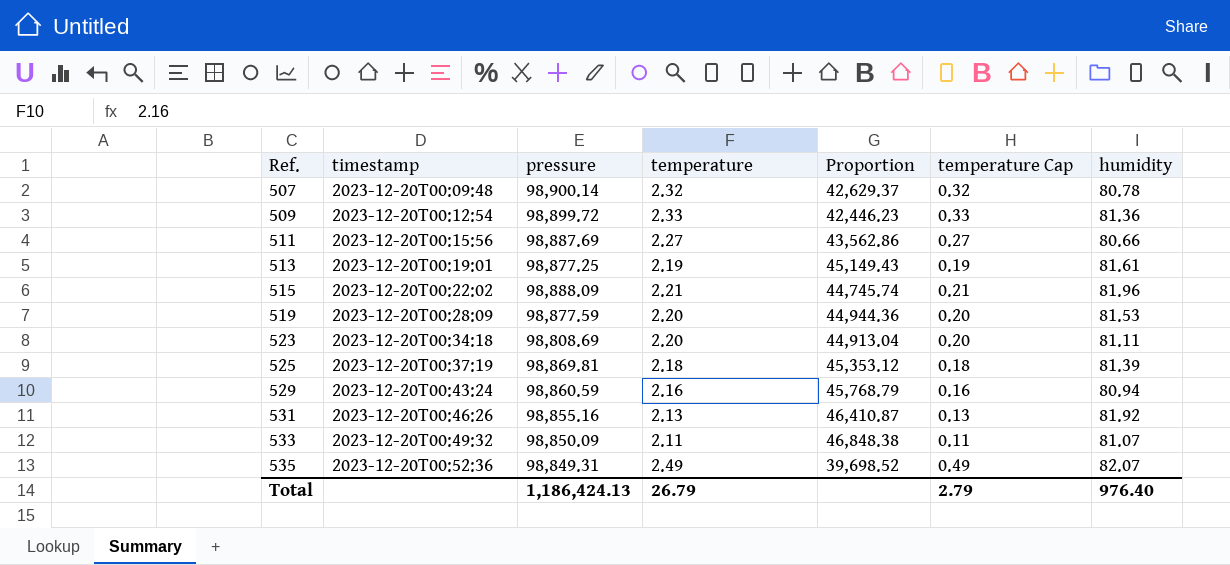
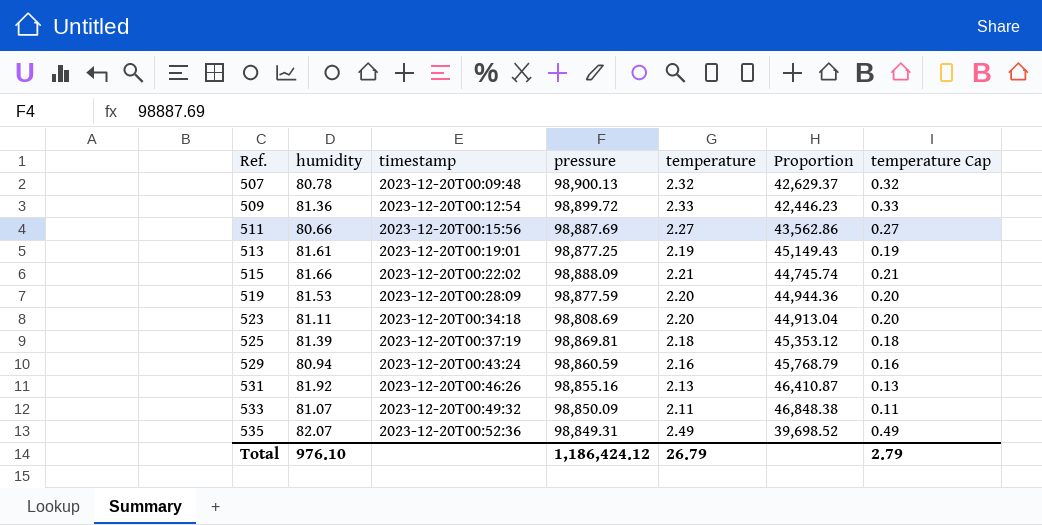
column humidity | position: 7 -> 2
507 | pressure: 98,900.14 -> 98,900.13
515 | humidity: 81.96 -> 81.66
Total | humidity: 976.40 -> 976.10
Total | pressure: 1,186,424.13 -> 1,186,424.12

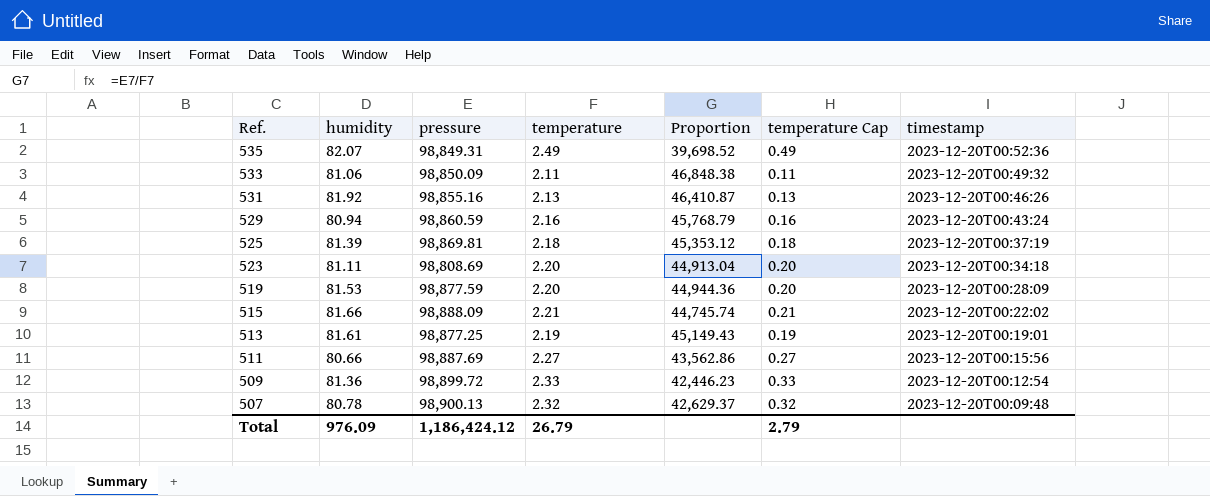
row order: Ref. ascending -> Ref. descending
column timestamp | position: 3 -> 7
533 | humidity: 81.07 -> 81.06
Total | humidity: 976.10 -> 976.09

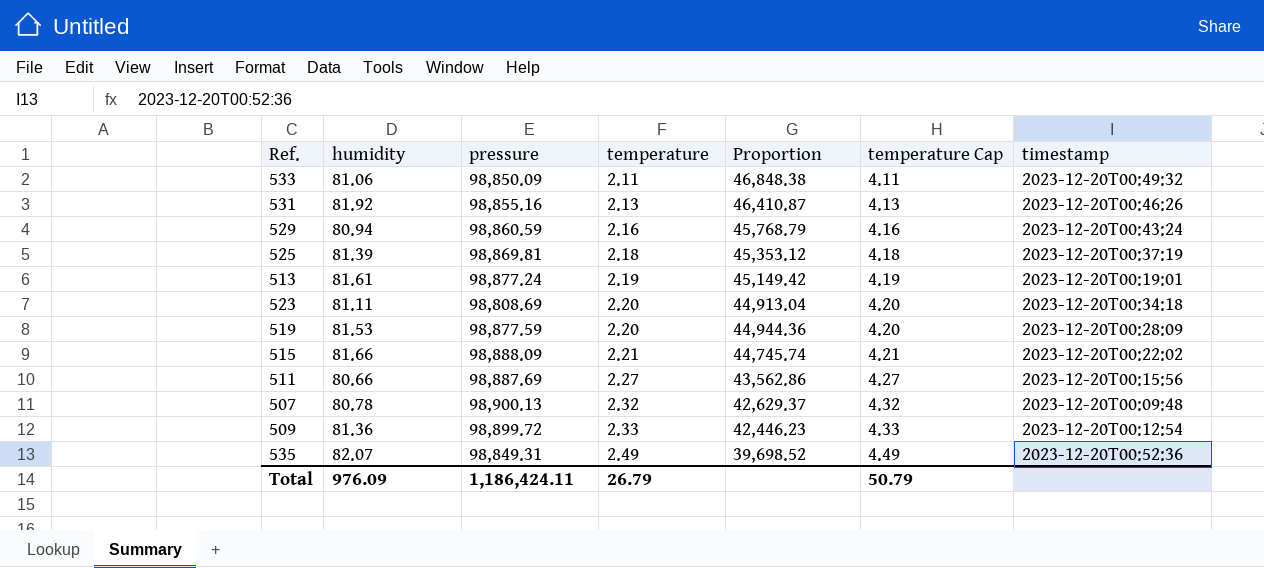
row order: Ref. descending -> temperature ascending
column temperature Cap | formula: [temperature] - 2 -> [temperature] + 2
513 | pressure: 98,877.25 -> 98,877.24
513 | Proportion: 45,149.43 -> 45,149.42
Total | pressure: 1,186,424.12 -> 1,186,424.11
Total | temperature Cap: 2.79 -> 50.79

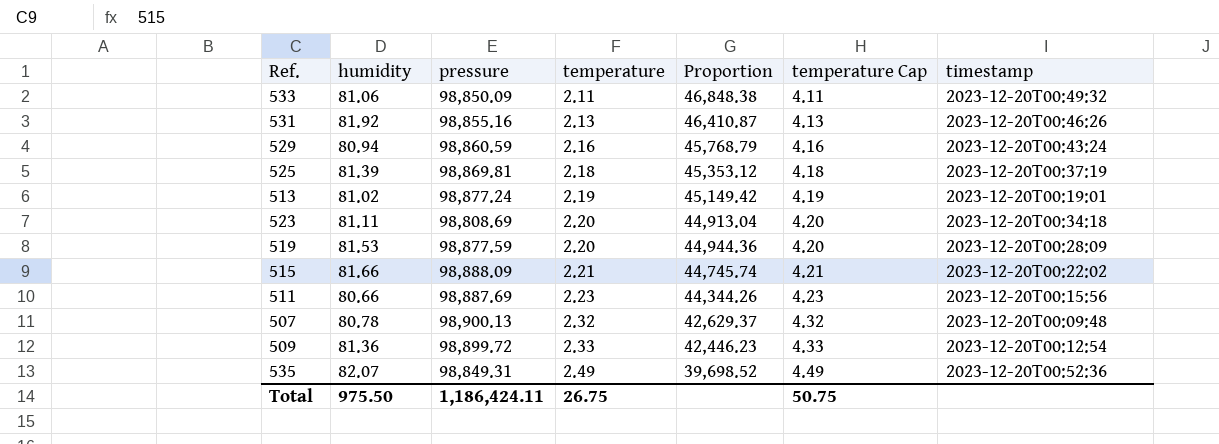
513 | humidity: 81.61 -> 81.02
511 | temperature: 2.27 -> 2.23
511 | Proportion: 43,562.86 -> 44,344.26
511 | temperature Cap: 4.27 -> 4.23
Total | humidity: 976.09 -> 975.50
Total | temperature: 26.79 -> 26.75
Total | temperature Cap: 50.79 -> 50.75

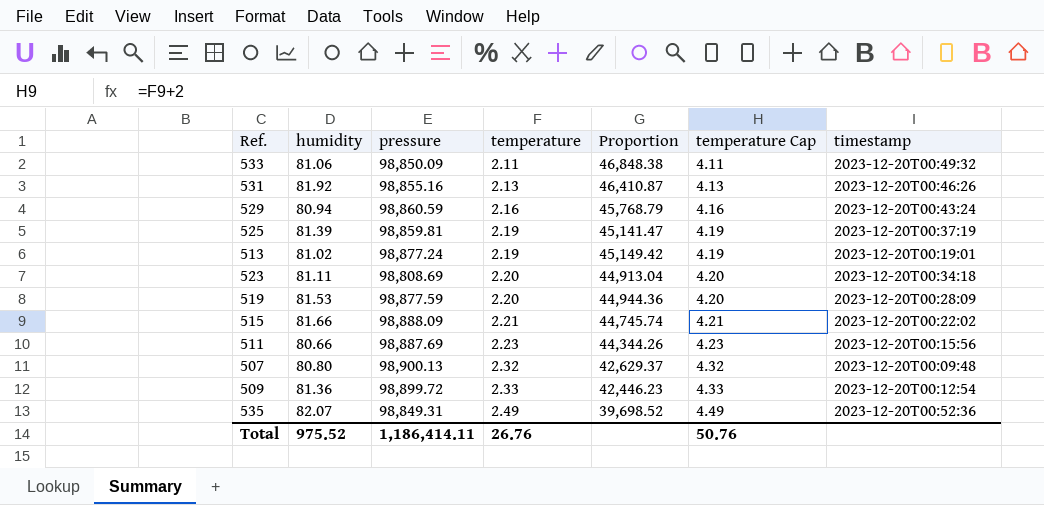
525 | pressure: 98,869.81 -> 98,859.81
525 | temperature: 2.18 -> 2.19
525 | Proportion: 45,353.12 -> 45,141.47
525 | temperature Cap: 4.18 -> 4.19
507 | humidity: 80.78 -> 80.80
Total | humidity: 975.50 -> 975.52
Total | pressure: 1,186,424.11 -> 1,186,414.11
Total | temperature: 26.75 -> 26.76
Total | temperature Cap: 50.75 -> 50.76

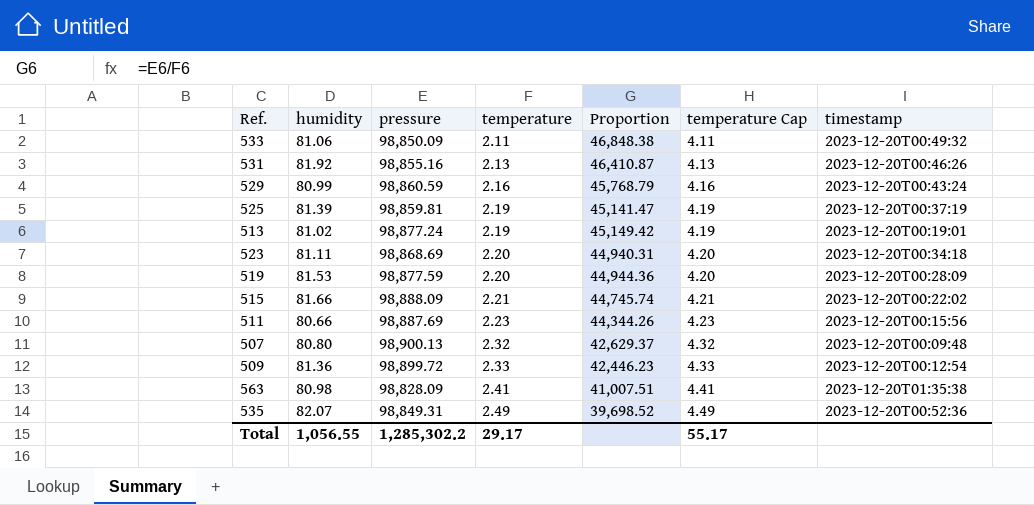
529 | humidity: 80.94 -> 80.99
523 | pressure: 98,808.69 -> 98,868.69
523 | Proportion: 44,913.04 -> 44,940.31
row 563: none -> 80.98 | 98,828.09 | 2.41 | 41,007.51 | 4.41 | 2023-12-20T01:35:38
Total | humidity: 975.52 -> 1,056.55
Total | pressure: 1,186,414.11 -> 1,285,302.2
Total | temperature: 26.76 -> 29.17
Total | temperature Cap: 50.76 -> 55.17

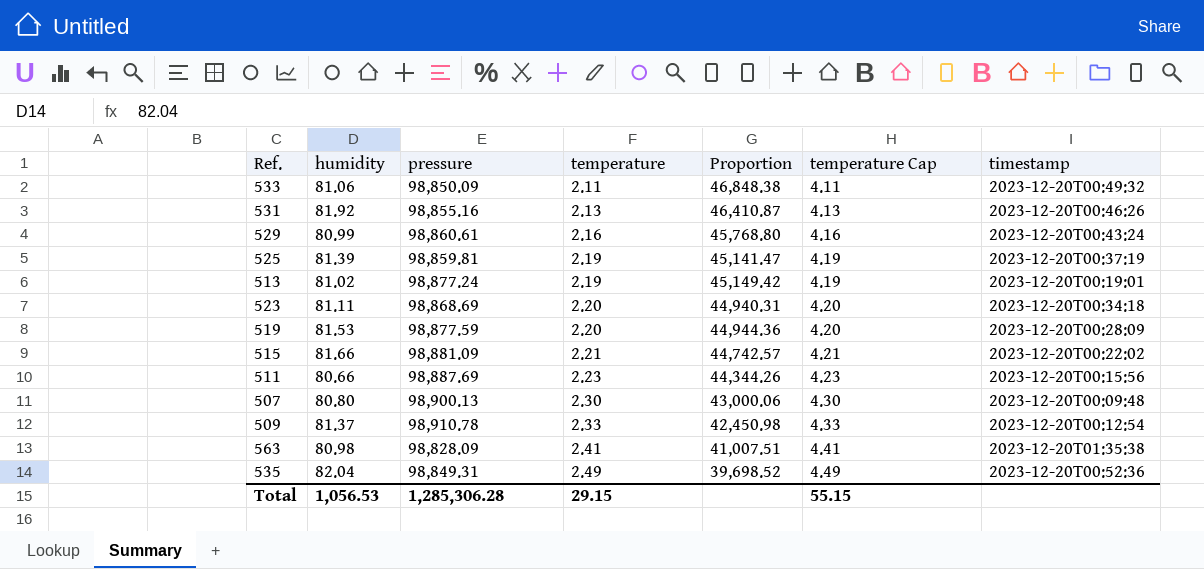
529 | pressure: 98,860.59 -> 98,860.61
529 | Proportion: 45,768.79 -> 45,768.80
515 | pressure: 98,888.09 -> 98,881.09
515 | Proportion: 44,745.74 -> 44,742.57
507 | temperature: 2.32 -> 2.30
507 | Proportion: 42,629.37 -> 43,000.06
507 | temperature Cap: 4.32 -> 4.30
509 | humidity: 81.36 -> 81.37
509 | pressure: 98,899.72 -> 98,910.78
509 | Proportion: 42,446.23 -> 42,450.98
535 | humidity: 82.07 -> 82.04
Total | humidity: 1,056.55 -> 1,056.53
Total | pressure: 1,285,302.2 -> 1,285,306.28
Total | temperature: 29.17 -> 29.15
Total | temperature Cap: 55.17 -> 55.15

